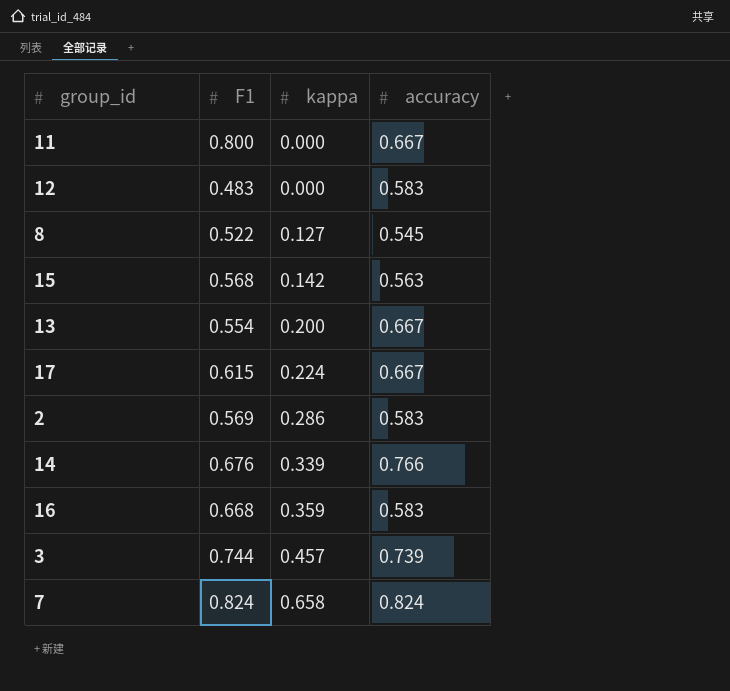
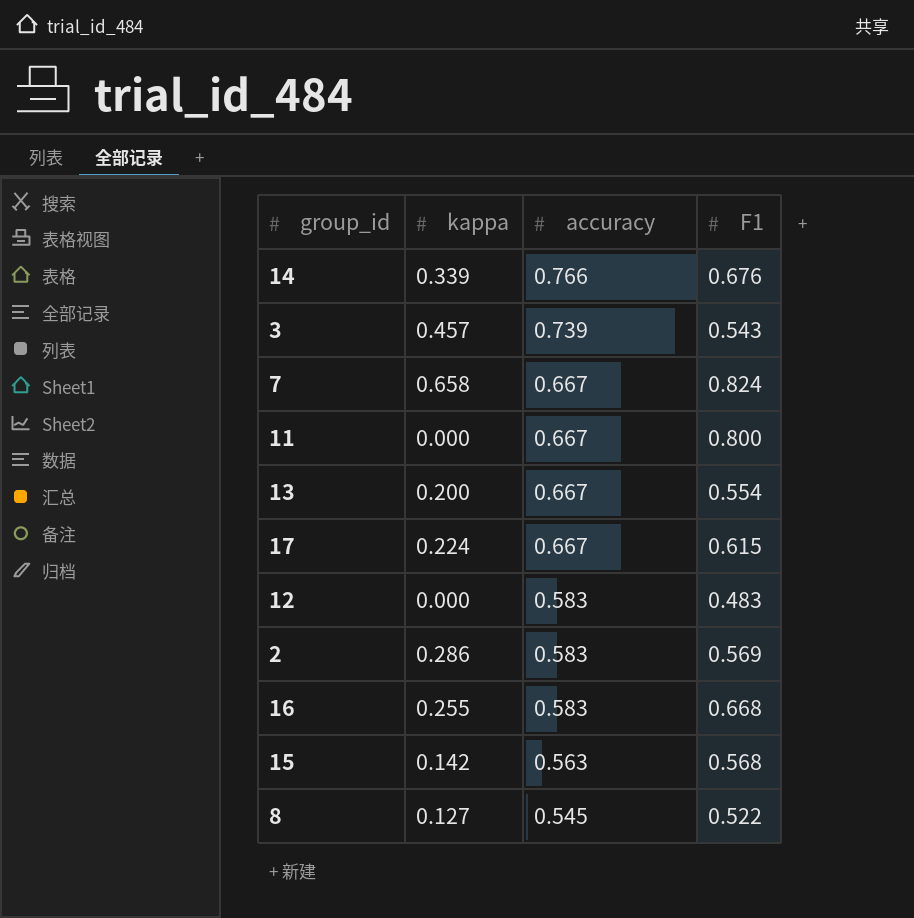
row order: kappa ascending -> accuracy descending
column F1 | position: 2 -> 4
3 | F1: 0.744 -> 0.543
7 | accuracy: 0.824 -> 0.667
16 | kappa: 0.359 -> 0.255

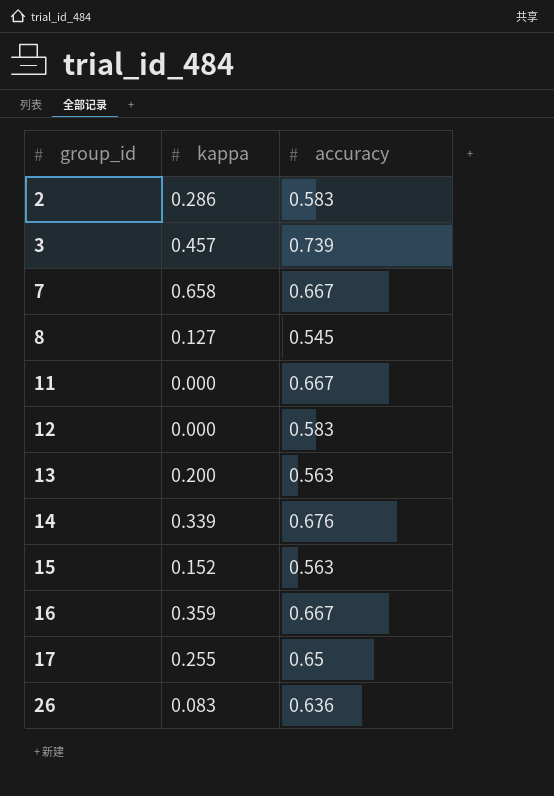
row order: accuracy descending -> group_id ascending
column F1 | position: 4 -> none
13 | accuracy: 0.667 -> 0.563
14 | accuracy: 0.766 -> 0.676
15 | kappa: 0.142 -> 0.152
16 | kappa: 0.255 -> 0.359
16 | accuracy: 0.583 -> 0.667
17 | kappa: 0.224 -> 0.255
17 | accuracy: 0.667 -> 0.65
row 26: none -> 0.083 | 0.636

